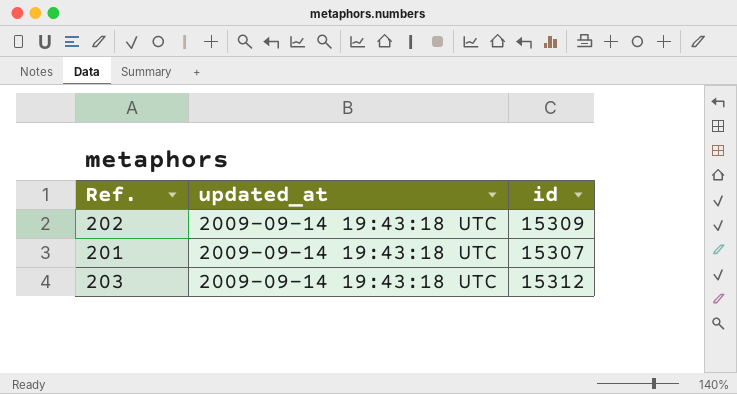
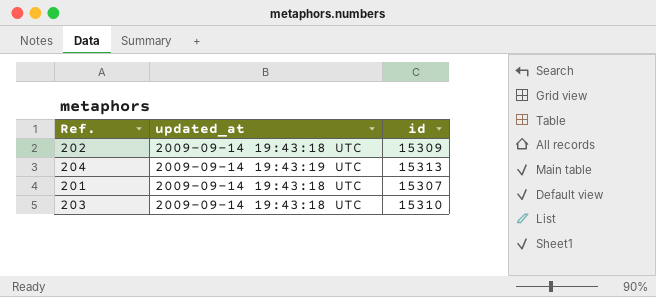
row 204: none -> 2009-09-14 19:43:19 UTC | 15313
203 | id: 15312 -> 15310

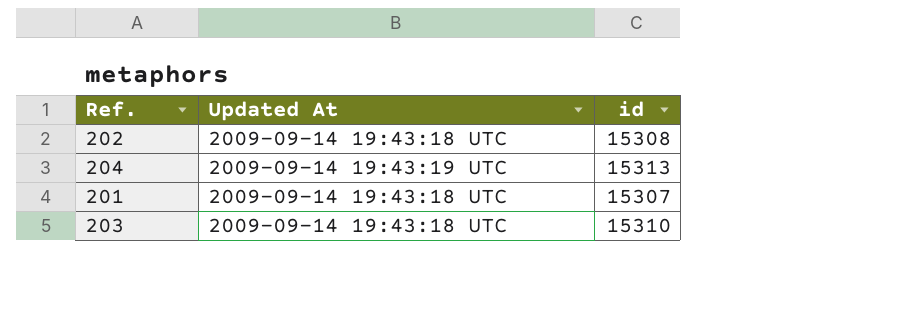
column name: updated_at -> Updated At
202 | id: 15309 -> 15308

